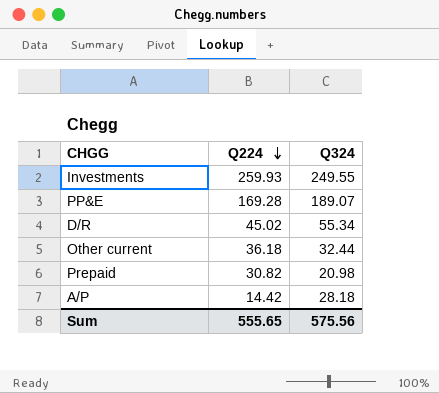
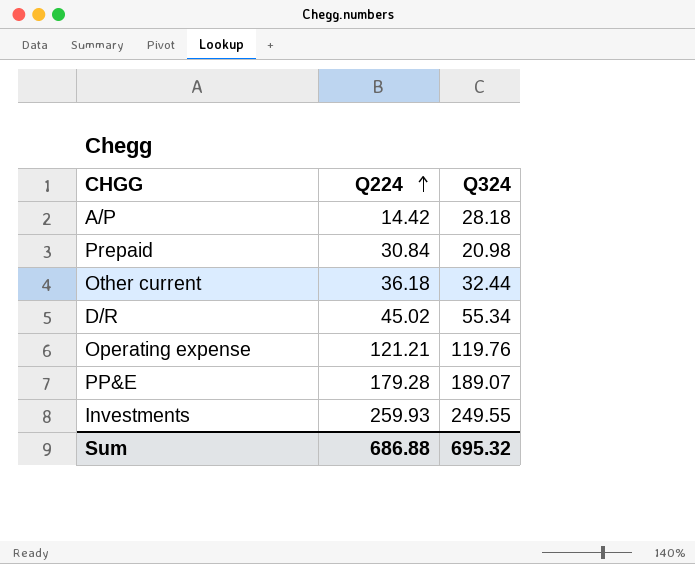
row order: Q224 descending -> Q224 ascending
Prepaid | Q224: 30.82 -> 30.84
row Operating expense: none -> 121.21 | 119.76
PP&E | Q224: 169.28 -> 179.28
Sum | Q224: 555.65 -> 686.88
Sum | Q324: 575.56 -> 695.32

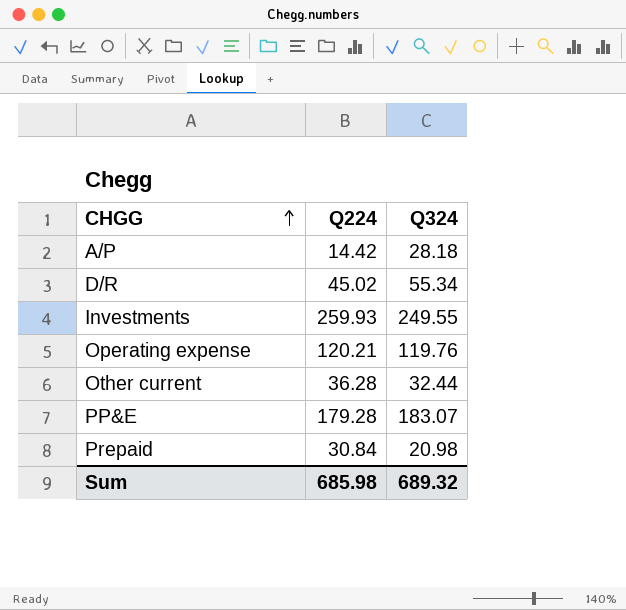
row order: Q224 ascending -> CHGG ascending
Operating expense | Q224: 121.21 -> 120.21
Other current | Q224: 36.18 -> 36.28
PP&E | Q324: 189.07 -> 183.07
Sum | Q224: 686.88 -> 685.98
Sum | Q324: 695.32 -> 689.32

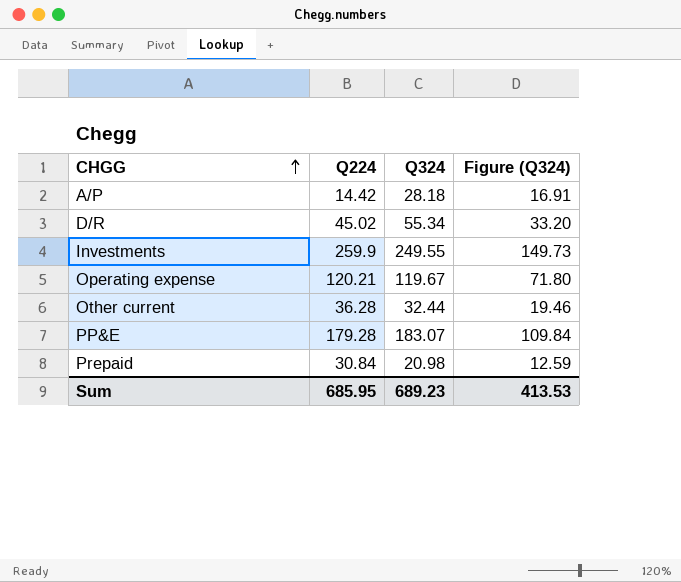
column Figure (Q324) | formula: none -> [Q324] * 0.6
Investments | Q224: 259.93 -> 259.9
Operating expense | Q324: 119.76 -> 119.67
Sum | Q224: 685.98 -> 685.95
Sum | Q324: 689.32 -> 689.23

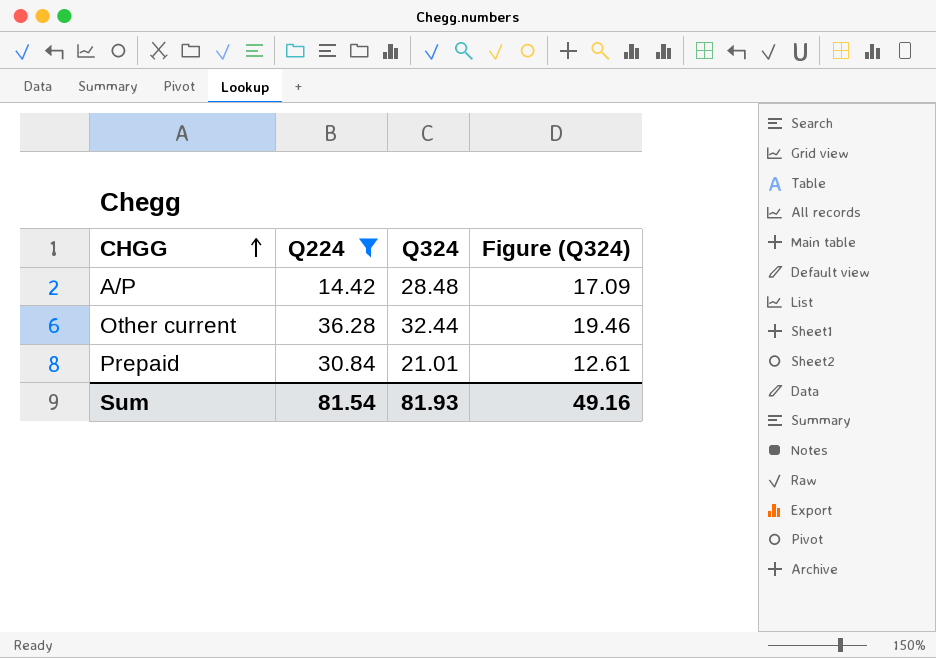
filter: none -> Q224 <= 36.28
A/P | Q324: 28.18 -> 28.48
A/P | Figure (Q324): 16.91 -> 17.09
Prepaid | Q324: 20.98 -> 21.01
Prepaid | Figure (Q324): 12.59 -> 12.61
Sum | Q224: 685.95 -> 81.54
Sum | Q324: 689.23 -> 81.93
Sum | Figure (Q324): 413.53 -> 49.16

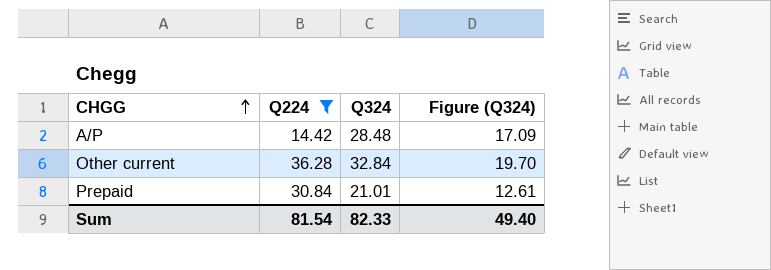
Other current | Q324: 32.44 -> 32.84
Other current | Figure (Q324): 19.46 -> 19.70
Sum | Q324: 81.93 -> 82.33
Sum | Figure (Q324): 49.16 -> 49.40

